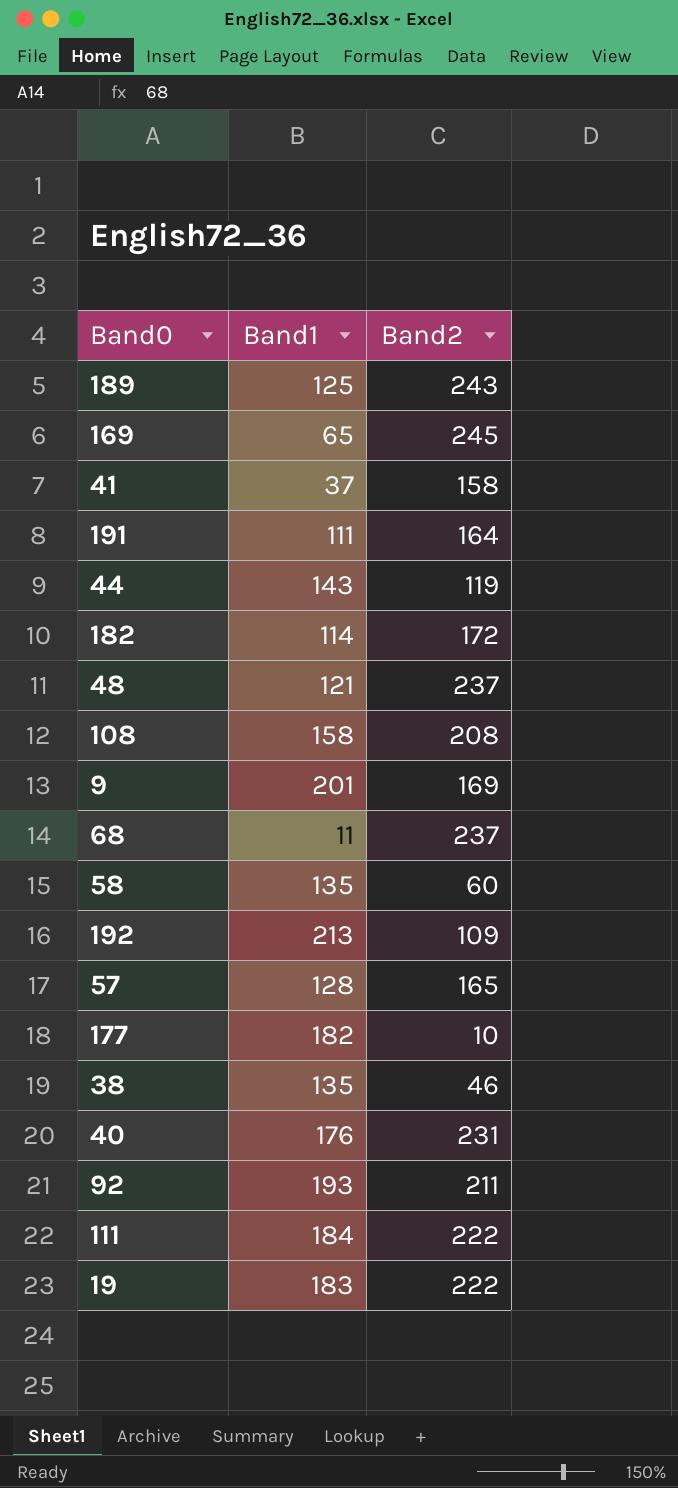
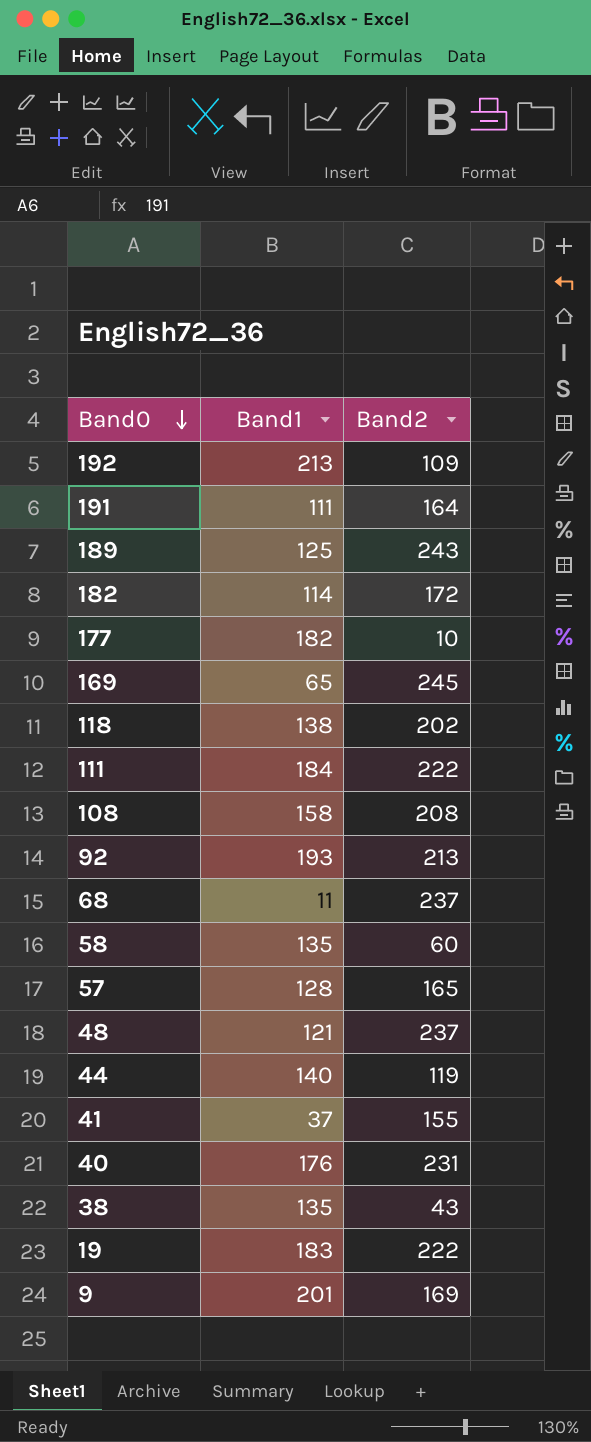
row order: none -> Band0 descending
row 118: none -> 138 | 202
92 | Band2: 211 -> 213
44 | Band1: 143 -> 140
41 | Band2: 158 -> 155
38 | Band2: 46 -> 43

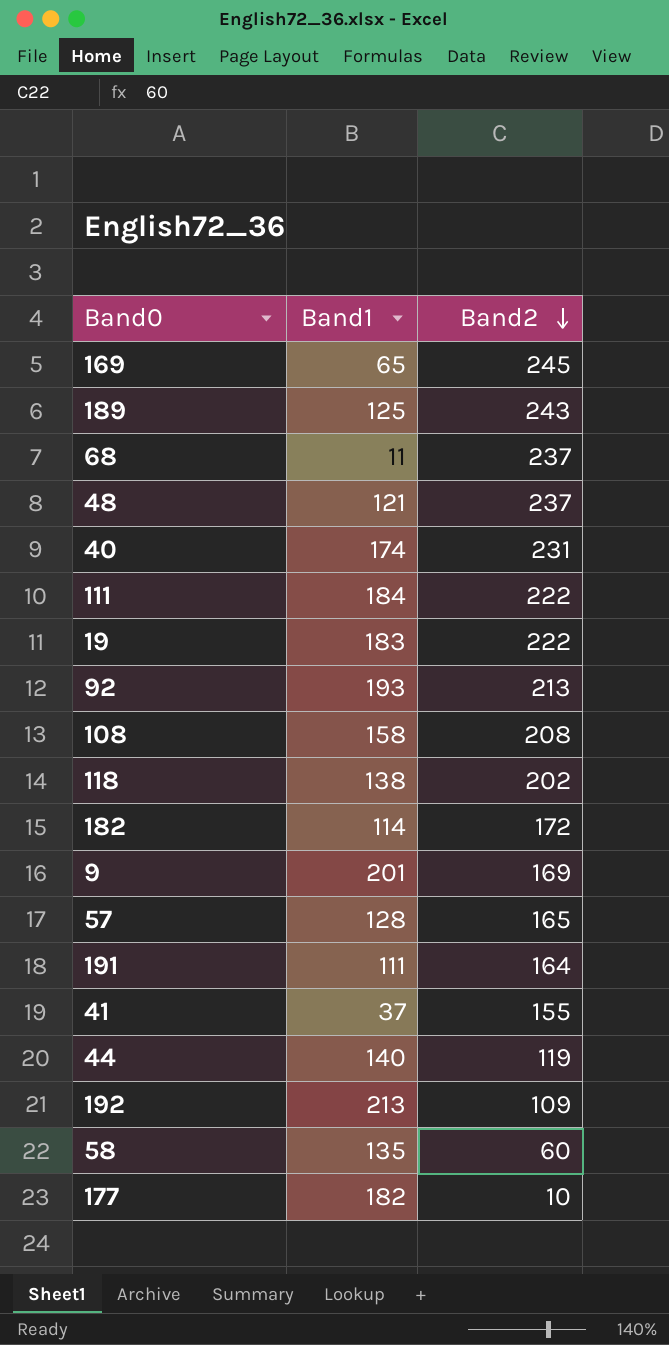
row order: Band0 descending -> Band2 descending
row 38: 135 | 43 -> none
40 | Band1: 176 -> 174

